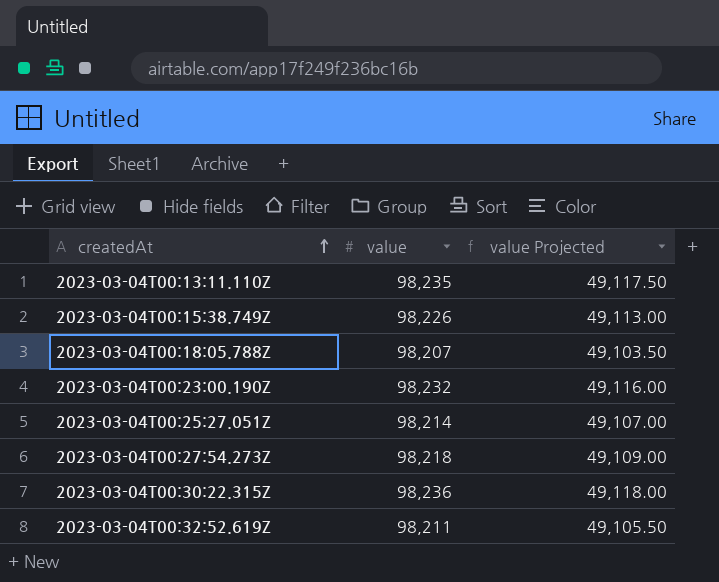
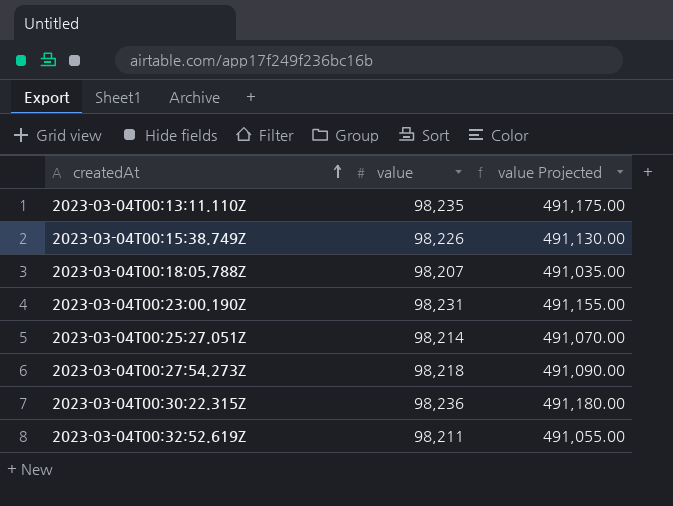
column value Projected | formula: [value] * 0.5 -> [value] * 5
2023-03-04T00:23:00.190Z | value: 98,232 -> 98,231

